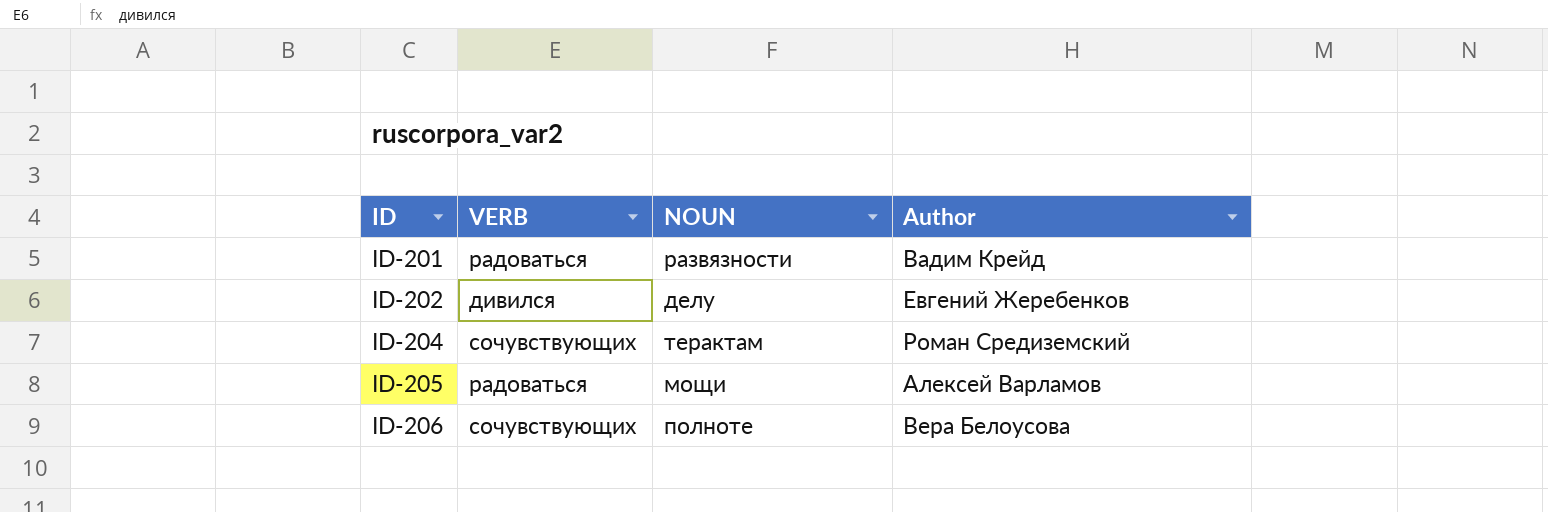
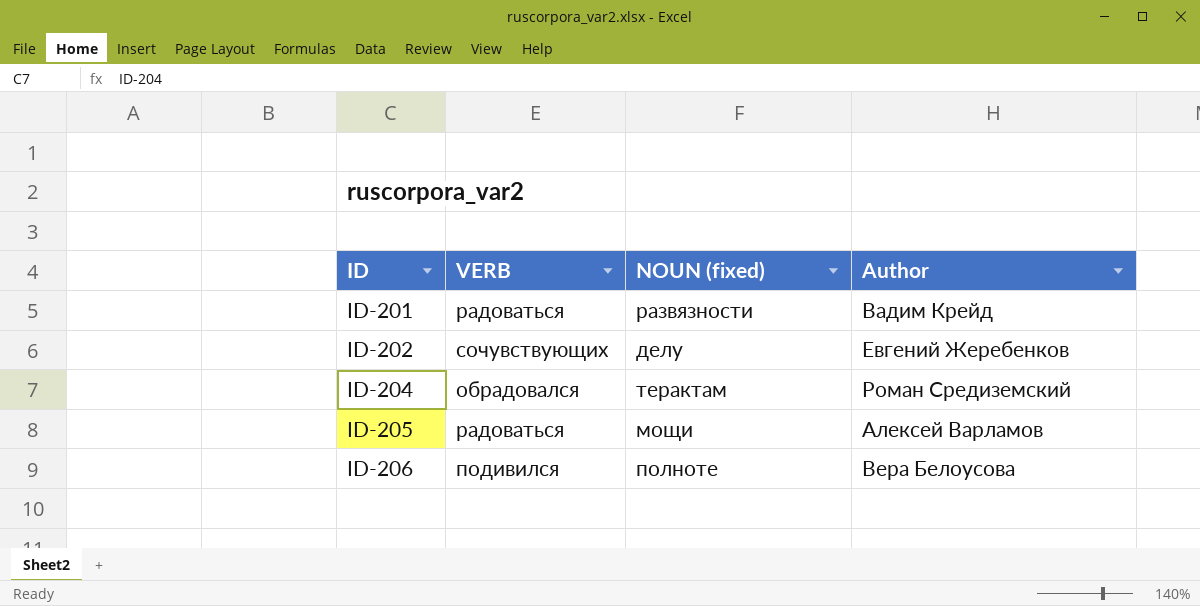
column name: NOUN -> NOUN (fixed)
ID-202 | VERB: дивился -> сочувствующих
ID-204 | VERB: сочувствующих -> обрадовался
ID-206 | VERB: сочувствующих -> подивился

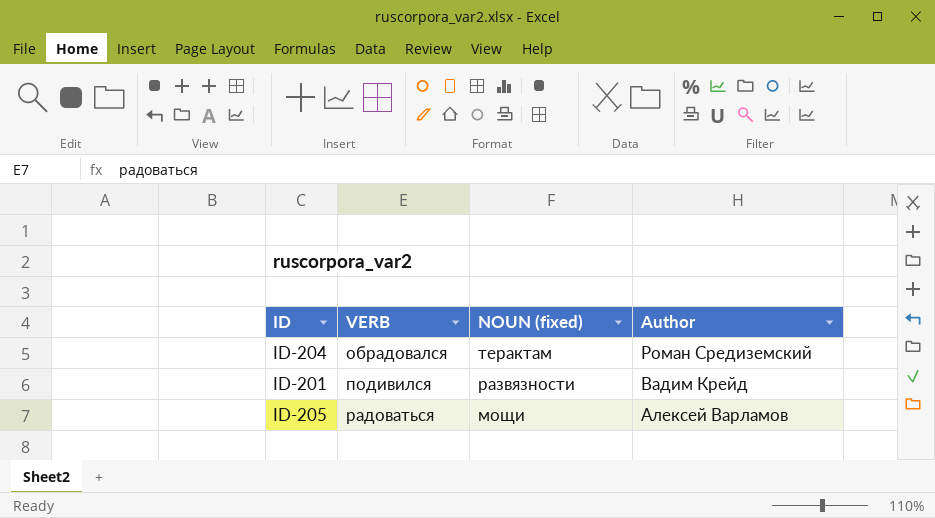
row order: ID ascending -> VERB ascending
row ID-202: сочувствующих | делу | Евгений Жеребенков -> none
row ID-206: подивился | полноте | Вера Белоусова -> none
ID-201 | VERB: радоваться -> подивился

